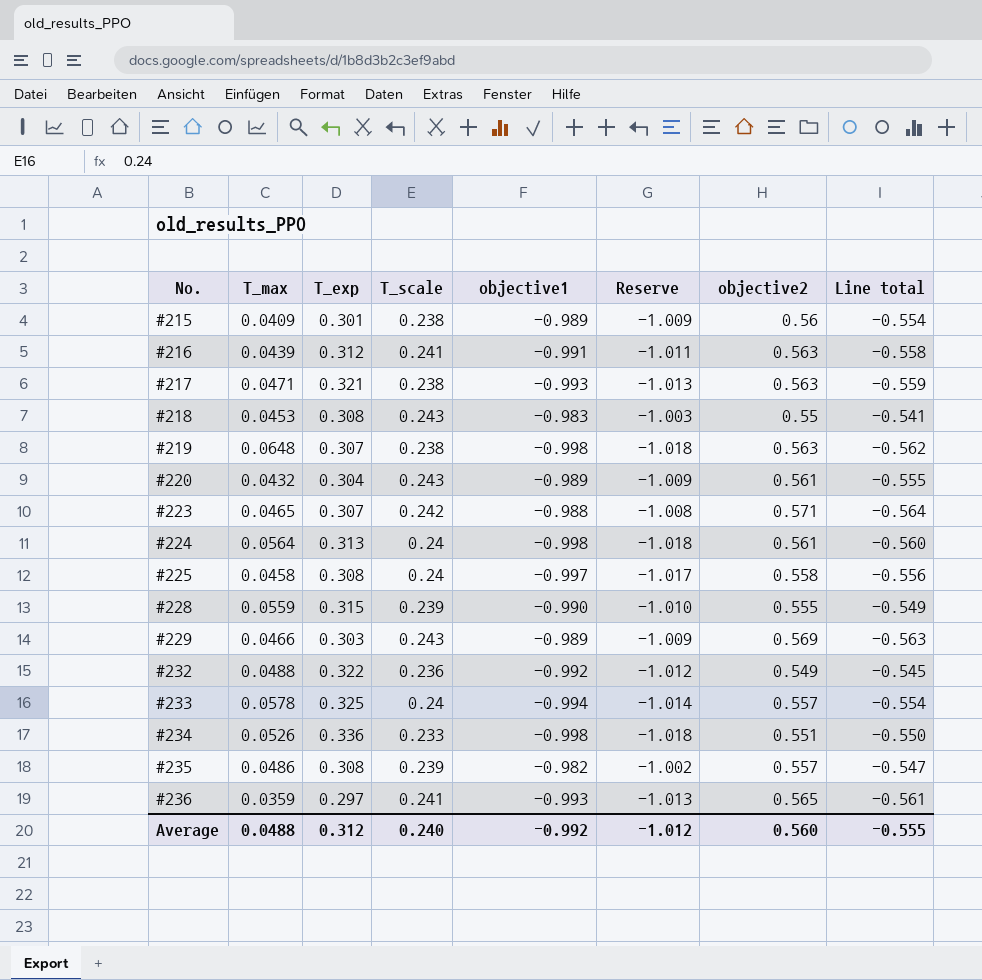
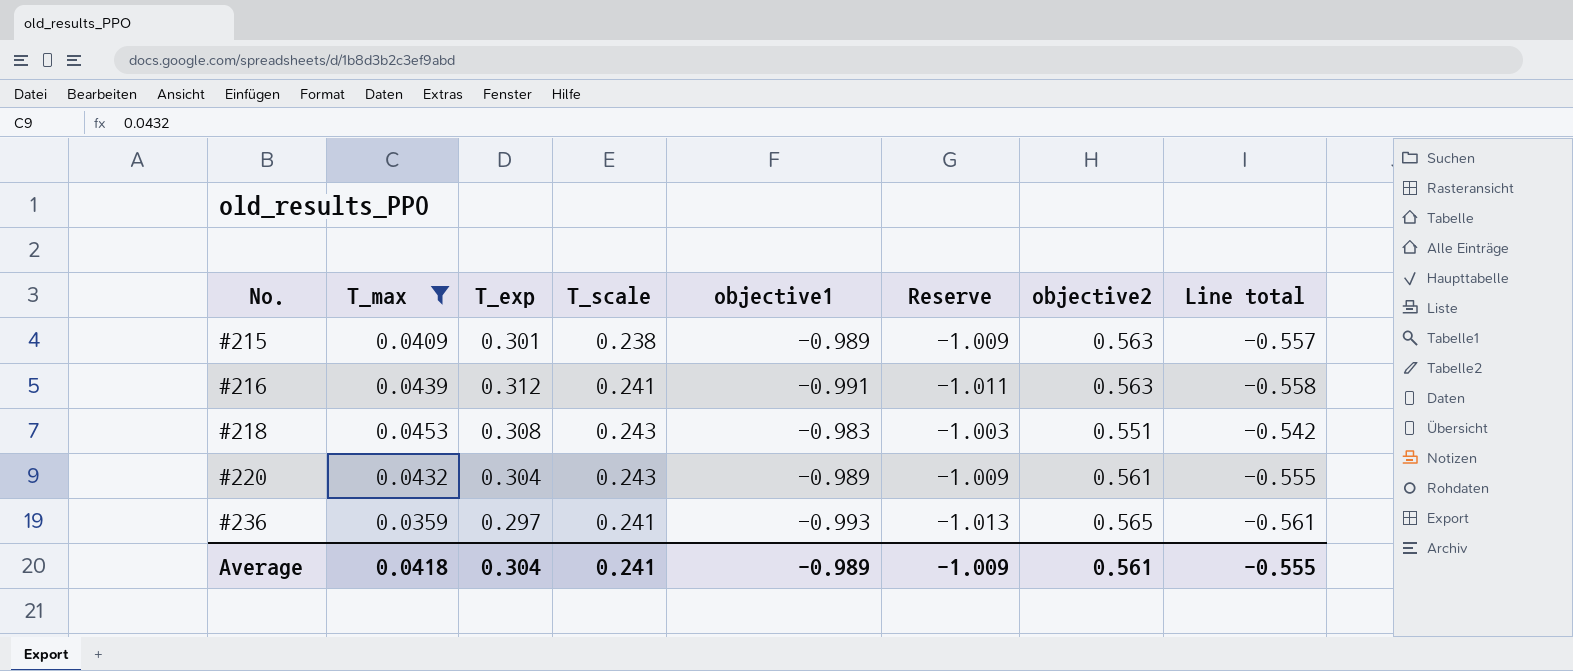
filter: none -> T_max <= 0.0453
#215 | objective2: 0.56 -> 0.563
#215 | Line total: -0.554 -> -0.557
#218 | objective2: 0.55 -> 0.551
#218 | Line total: -0.541 -> -0.542
Average | T_max: 0.0488 -> 0.0418
Average | T_exp: 0.312 -> 0.304
Average | T_scale: 0.240 -> 0.241
Average | objective1: -0.992 -> -0.989
Average | Reserve: -1.012 -> -1.009
Average | objective2: 0.560 -> 0.561

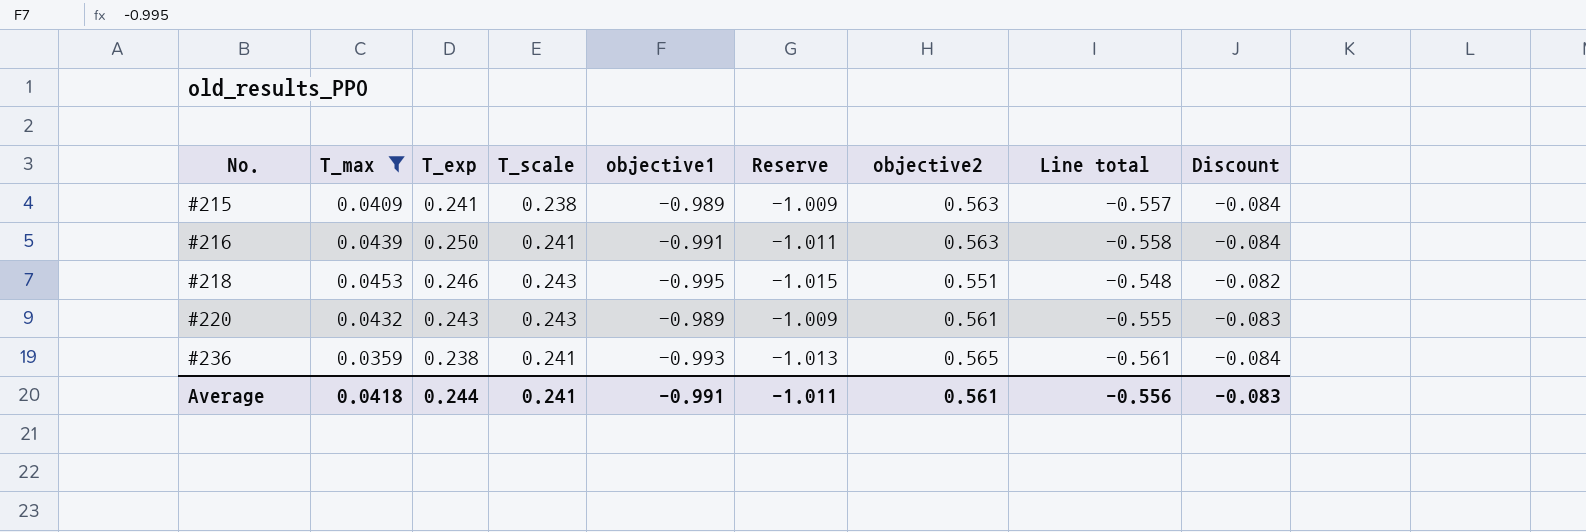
column Discount | formula: none -> [Line total] * 0.15
#215 | T_exp: 0.301 -> 0.241
#216 | T_exp: 0.312 -> 0.250
#218 | T_exp: 0.308 -> 0.246
#218 | objective1: -0.983 -> -0.995
#218 | Reserve: -1.003 -> -1.015
#218 | Line total: -0.542 -> -0.548
#220 | T_exp: 0.304 -> 0.243
#236 | T_exp: 0.297 -> 0.238
Average | T_exp: 0.304 -> 0.244
Average | objective1: -0.989 -> -0.991
Average | Reserve: -1.009 -> -1.011
Average | Line total: -0.555 -> -0.556

